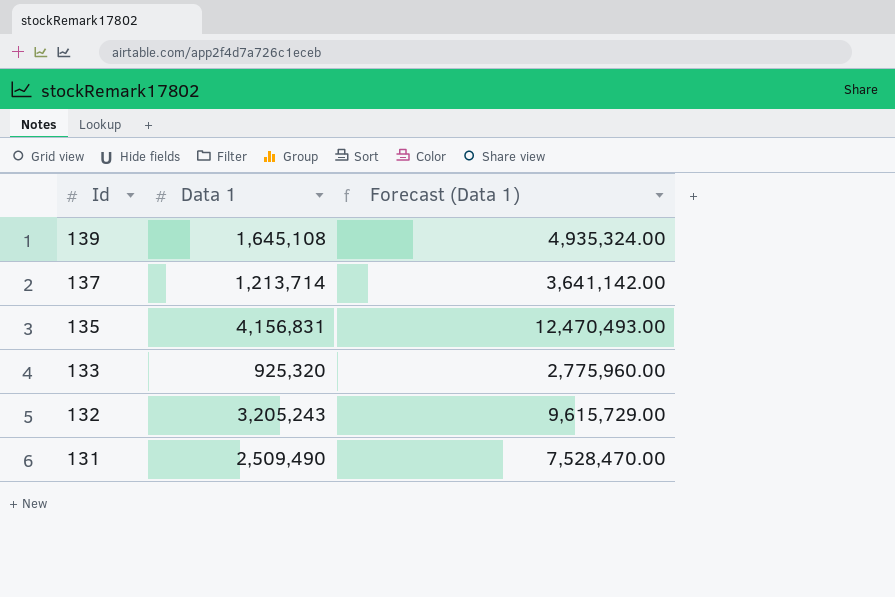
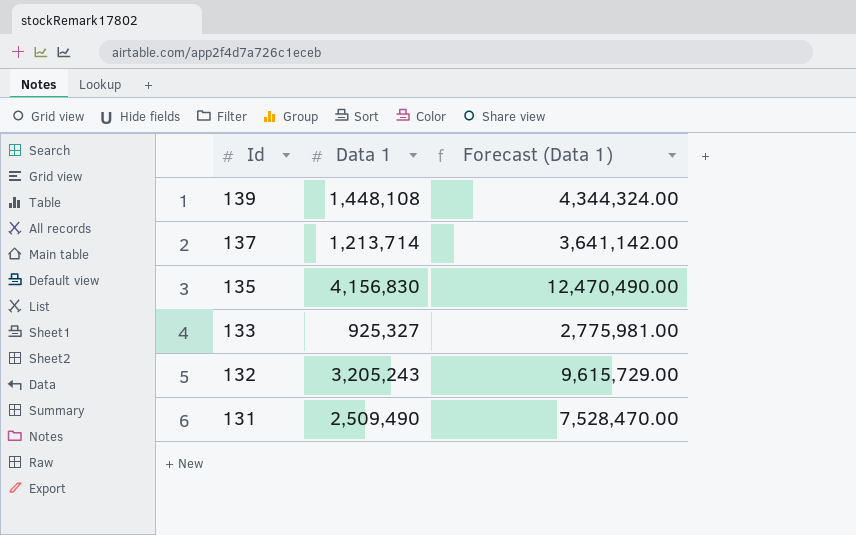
139 | Data 1: 1,645,108 -> 1,448,108
139 | Forecast (Data 1): 4,935,324.00 -> 4,344,324.00
135 | Data 1: 4,156,831 -> 4,156,830
135 | Forecast (Data 1): 12,470,493.00 -> 12,470,490.00
133 | Data 1: 925,320 -> 925,327
133 | Forecast (Data 1): 2,775,960.00 -> 2,775,981.00

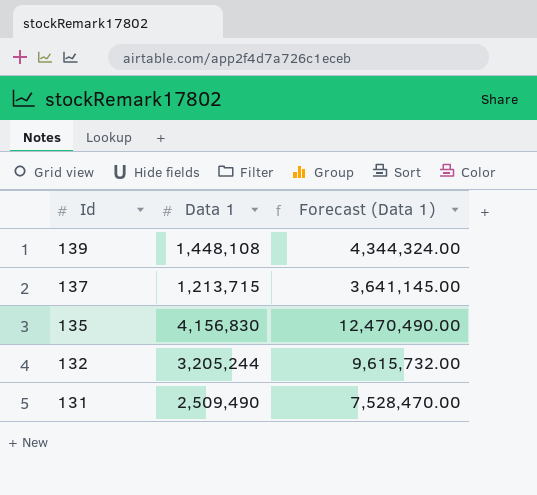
row 133: 925,327 | 2,775,981.00 -> none
137 | Data 1: 1,213,714 -> 1,213,715
137 | Forecast (Data 1): 3,641,142.00 -> 3,641,145.00
132 | Data 1: 3,205,243 -> 3,205,244
132 | Forecast (Data 1): 9,615,729.00 -> 9,615,732.00

